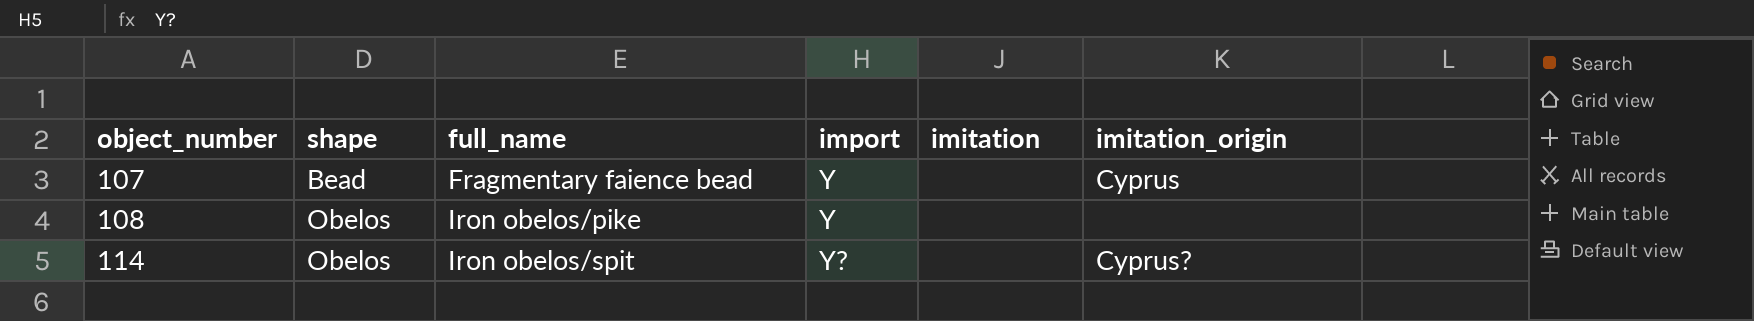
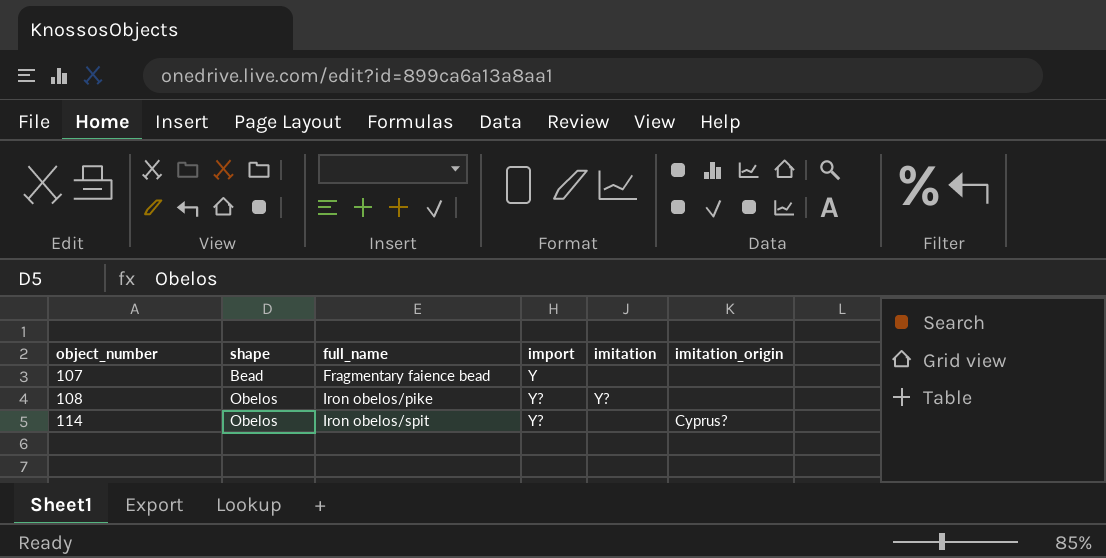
107 | imitation_origin: Cyprus -> none
108 | import: Y -> Y?
108 | imitation: none -> Y?

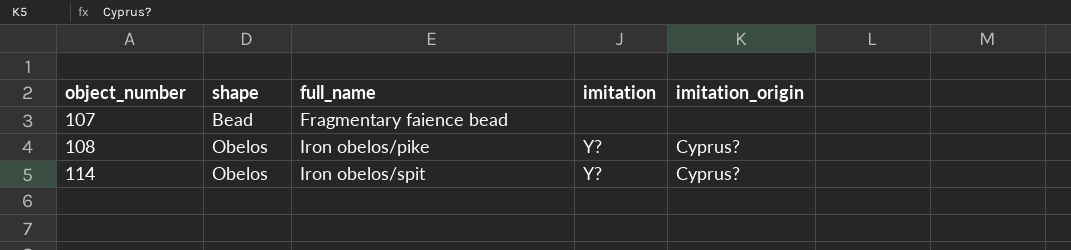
column import | position: 4 -> none
108 | imitation_origin: none -> Cyprus?
114 | imitation: none -> Y?

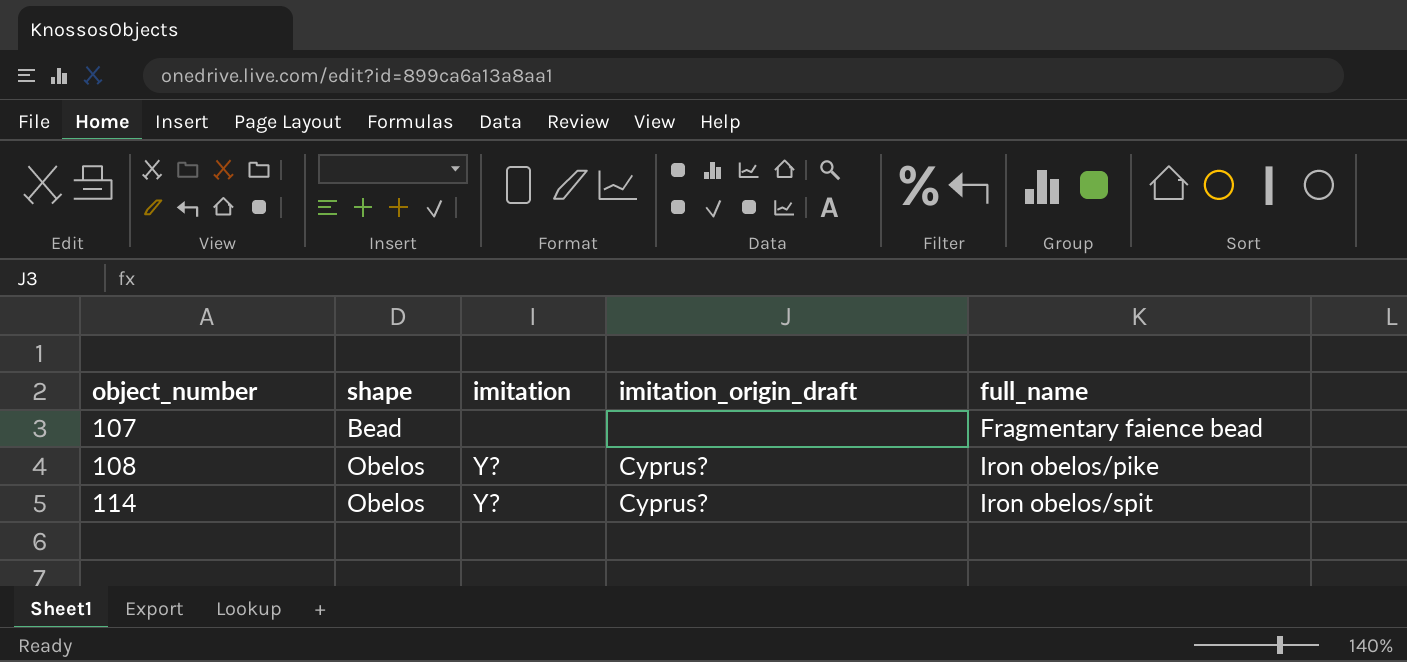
column name: imitation_origin -> imitation_origin_draft
column full_name | position: 3 -> 5

